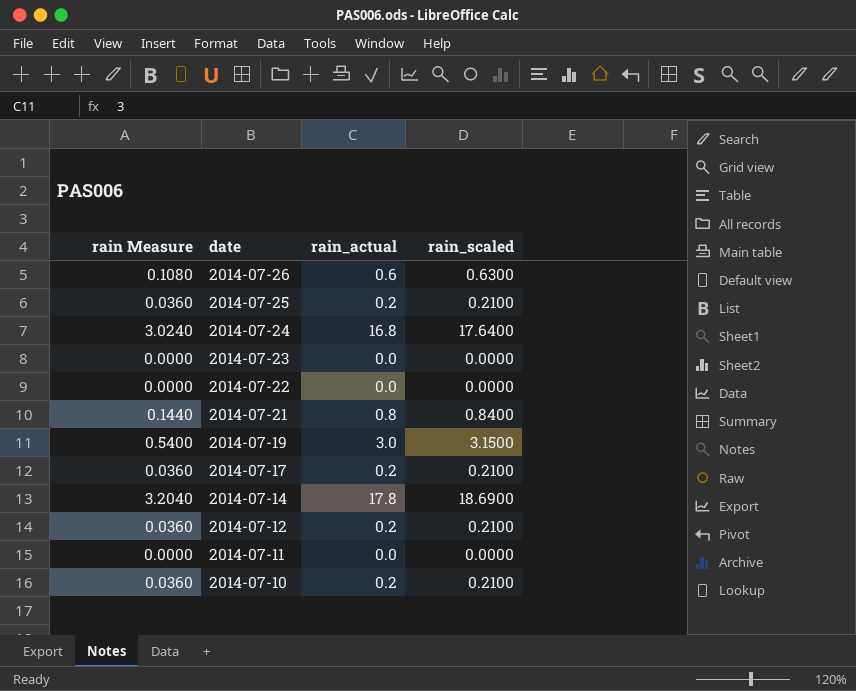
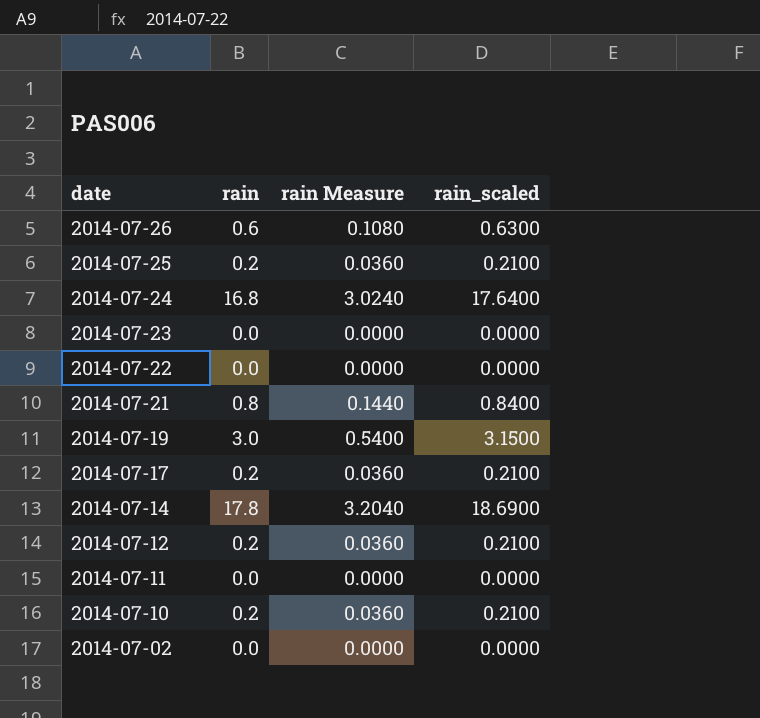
column name: rain_actual -> rain
column rain Measure | position: 1 -> 3
row 2014-07-02: none -> 0.0 | 0.0000 | 0.0000

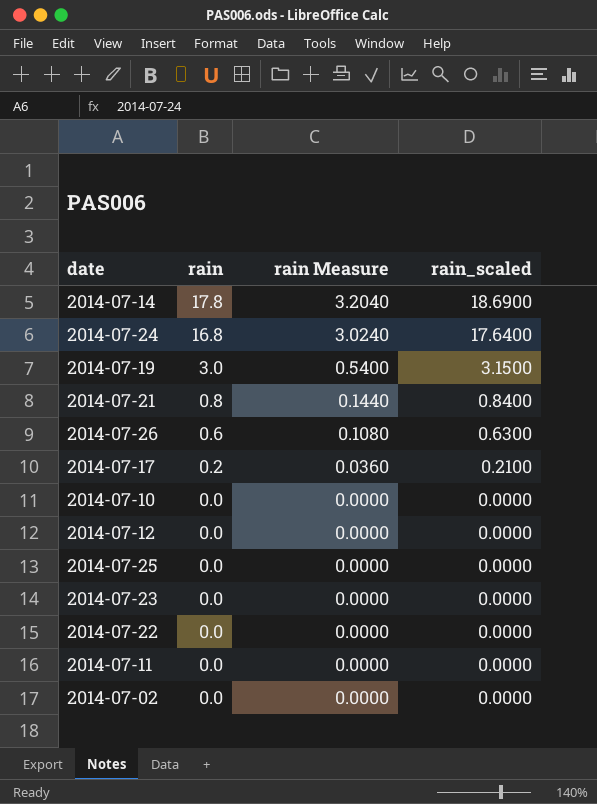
row order: date descending -> rain descending
2014-07-10 | rain: 0.2 -> 0.0
2014-07-10 | rain Measure: 0.0360 -> 0.0000
2014-07-10 | rain_scaled: 0.2100 -> 0.0000
2014-07-12 | rain: 0.2 -> 0.0
2014-07-12 | rain Measure: 0.0360 -> 0.0000
2014-07-12 | rain_scaled: 0.2100 -> 0.0000
2014-07-25 | rain: 0.2 -> 0.0
2014-07-25 | rain Measure: 0.0360 -> 0.0000
2014-07-25 | rain_scaled: 0.2100 -> 0.0000

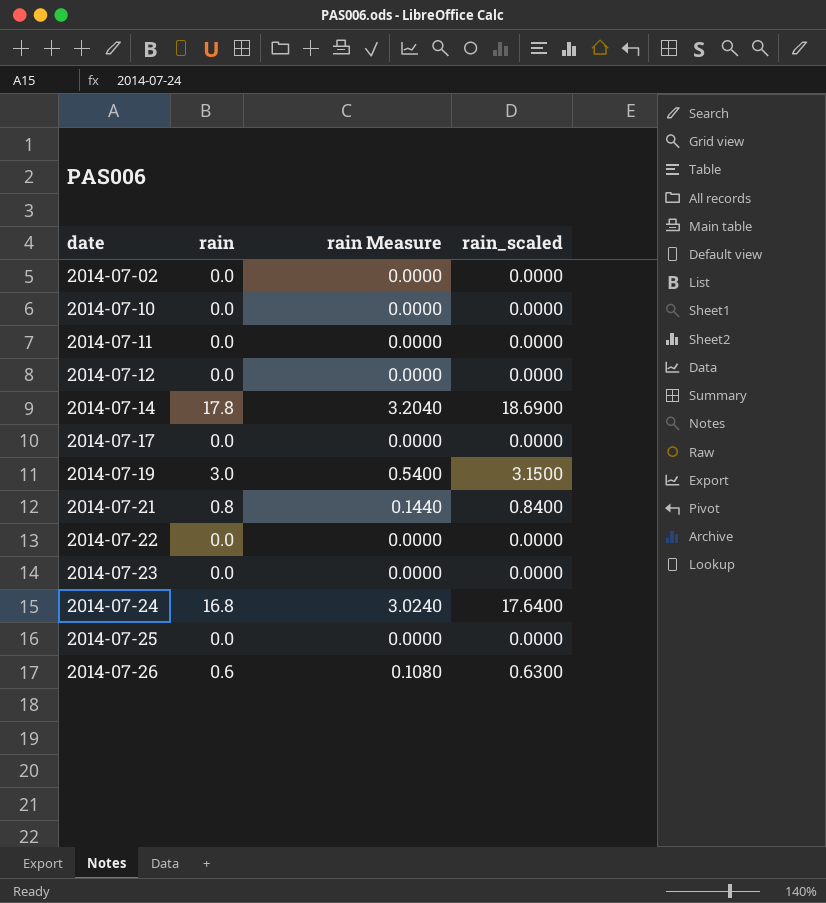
row order: rain descending -> date ascending
2014-07-17 | rain: 0.2 -> 0.0
2014-07-17 | rain Measure: 0.0360 -> 0.0000
2014-07-17 | rain_scaled: 0.2100 -> 0.0000

